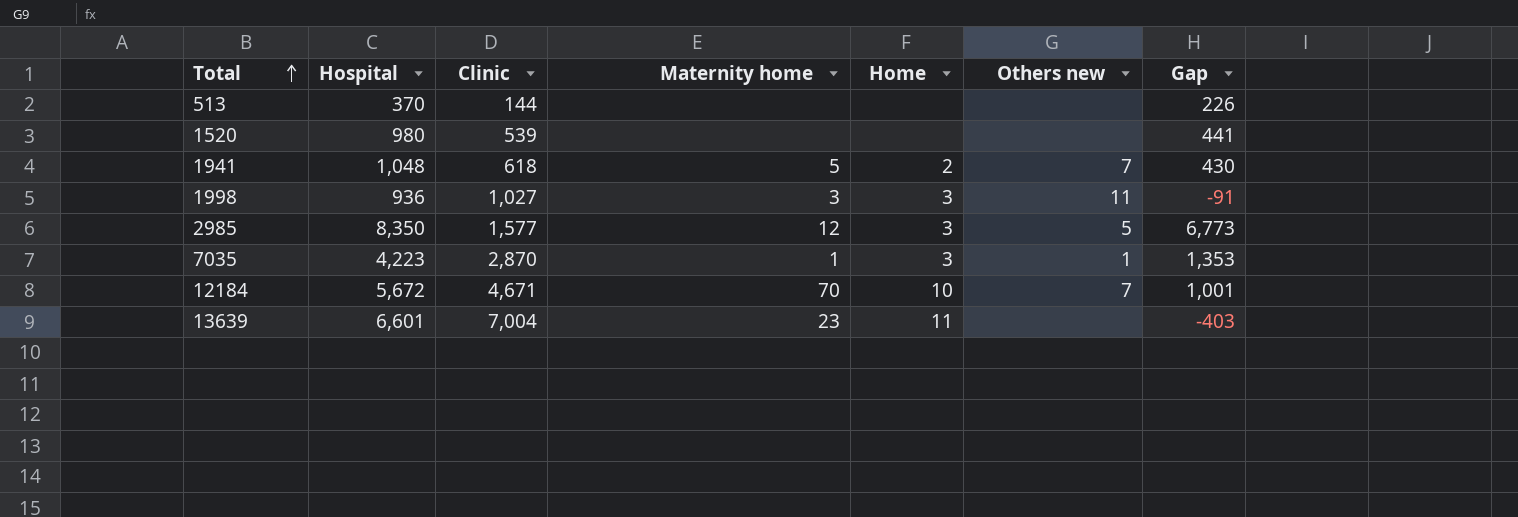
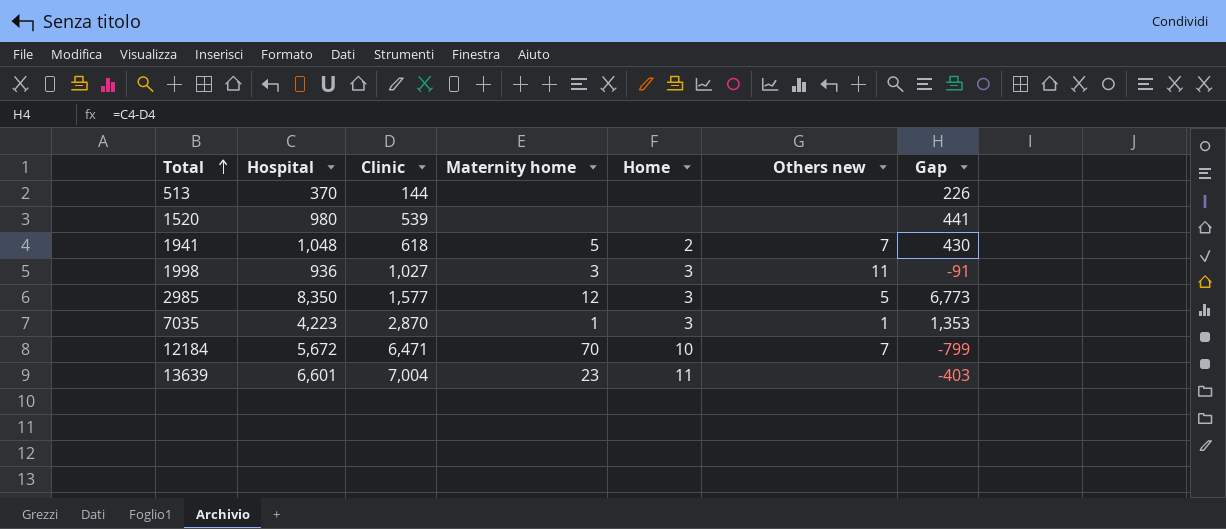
12184 | Clinic: 4,671 -> 6,471
12184 | Gap: 1,001 -> -799

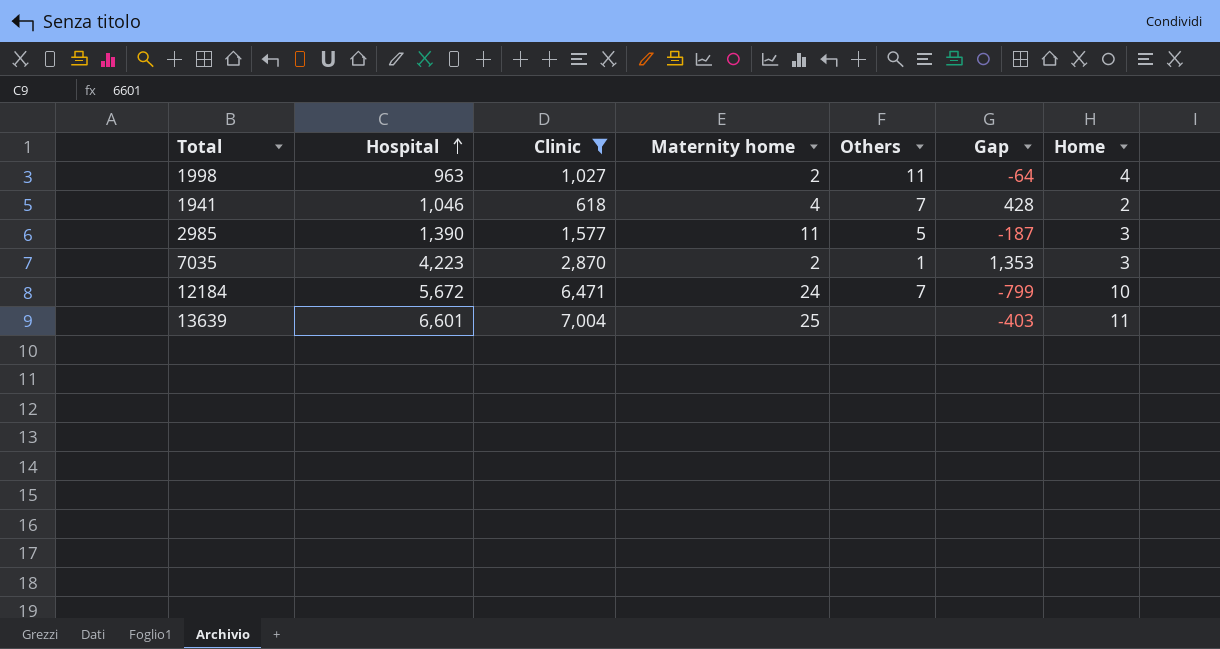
filter: none -> Clinic >= 618
row order: Total ascending -> Hospital ascending
column name: Others new -> Others
column Home | position: 5 -> 7
1998 | Hospital: 936 -> 963
1998 | Maternity home: 3 -> 2
1998 | Gap: -91 -> -64
1998 | Home: 3 -> 4
1941 | Hospital: 1,048 -> 1,046
1941 | Maternity home: 5 -> 4
1941 | Gap: 430 -> 428
2985 | Hospital: 8,350 -> 1,390
2985 | Maternity home: 12 -> 11
2985 | Gap: 6,773 -> -187
7035 | Maternity home: 1 -> 2
12184 | Maternity home: 70 -> 24
13639 | Maternity home: 23 -> 25

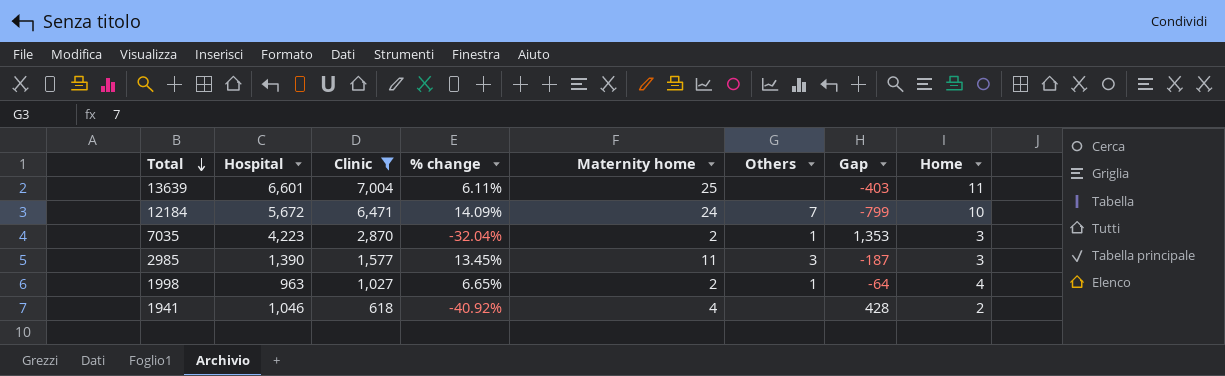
row order: Hospital ascending -> Total descending
column % change | formula: none -> ([Clinic] - [Hospital]) / [Hospital]
2985 | Others: 5 -> 3
1998 | Others: 11 -> 1
1941 | Others: 7 -> none

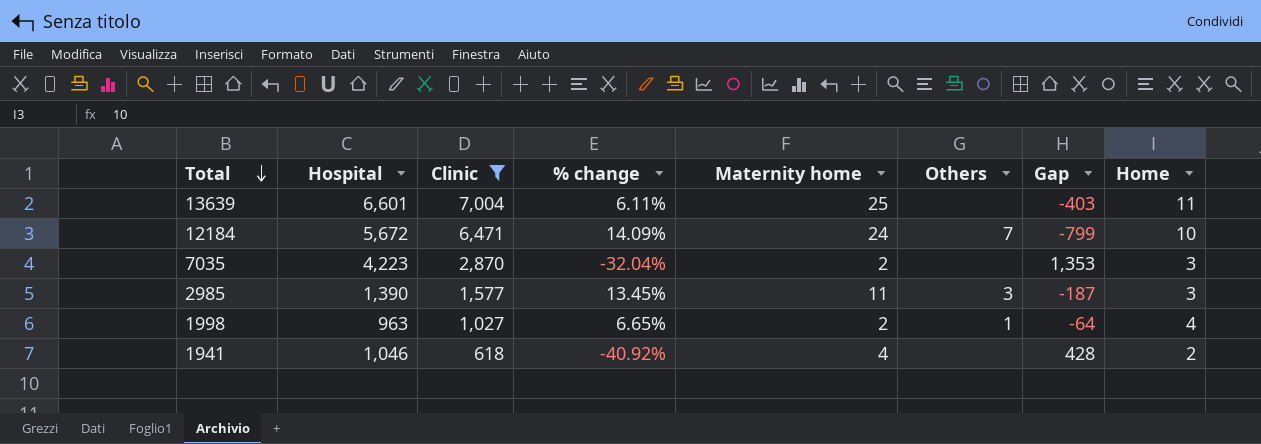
7035 | Others: 1 -> none

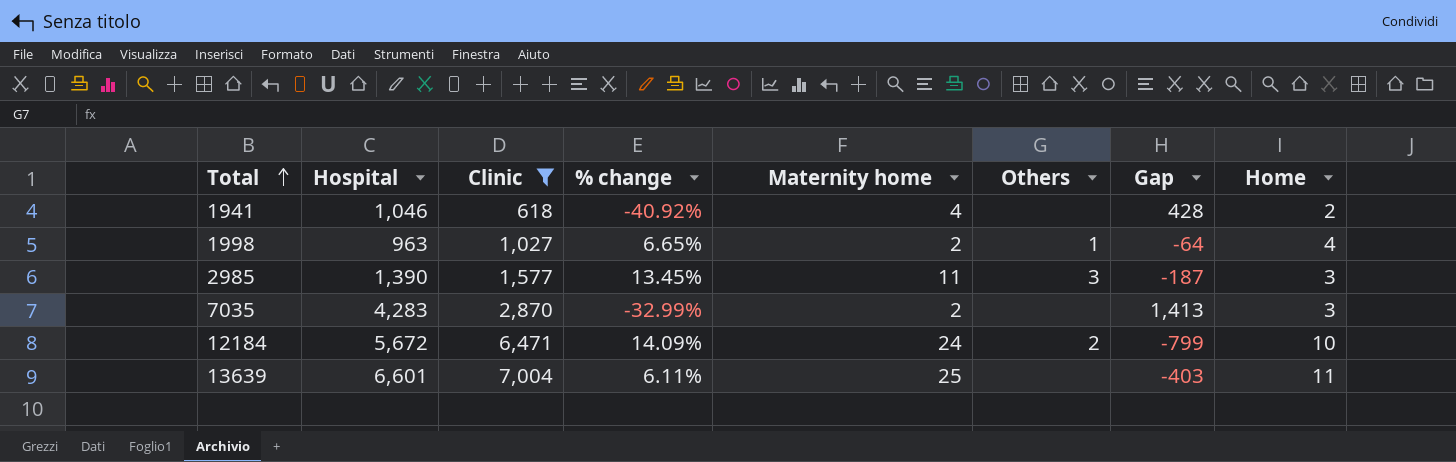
row order: Total descending -> Total ascending
7035 | Hospital: 4,223 -> 4,283
7035 | % change: -32.04% -> -32.99%
7035 | Gap: 1,353 -> 1,413
12184 | Others: 7 -> 2

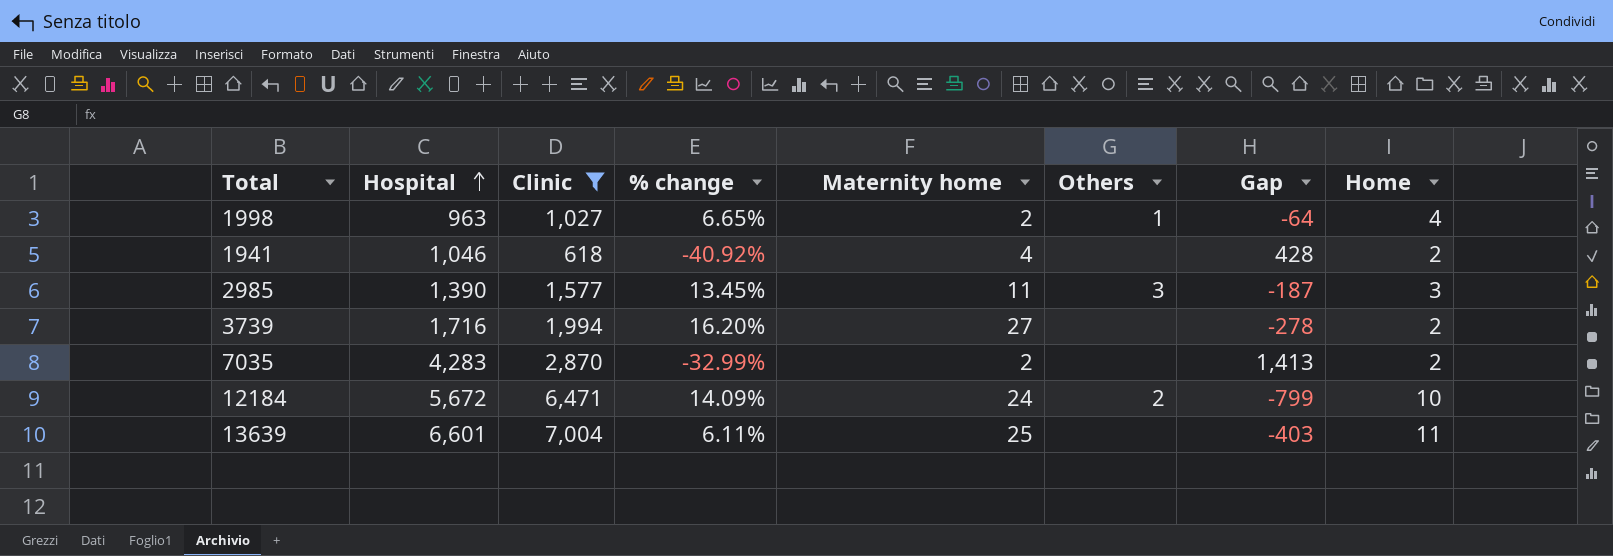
row order: Total ascending -> Hospital ascending
row 3739: none -> 1,716 | 1,994 | 16.20% | 27 | none | -278 | 2
7035 | Home: 3 -> 2

